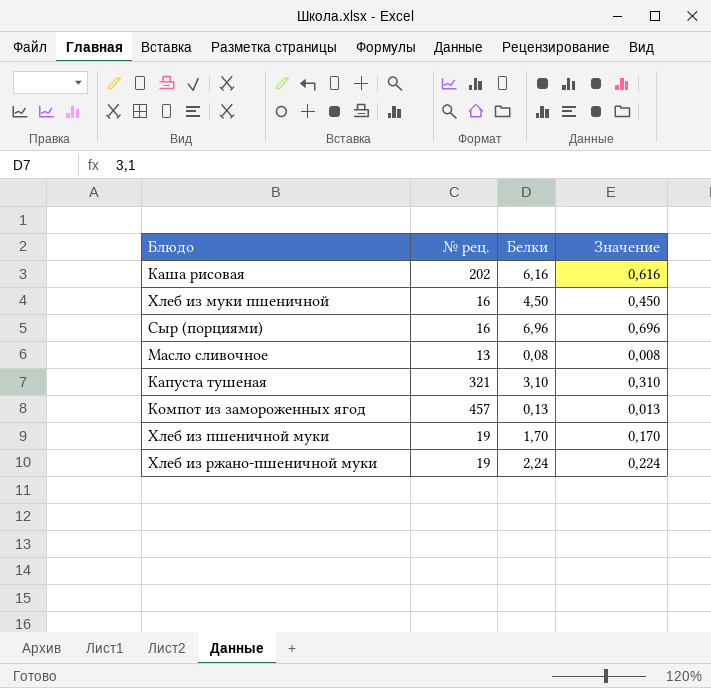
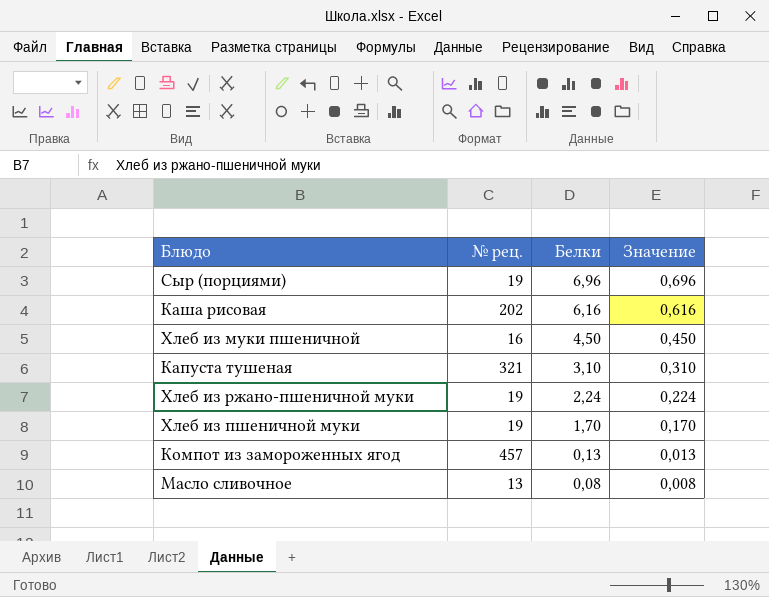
row order: none -> Белки descending
Сыр (порциями) | № рец.: 16 -> 19

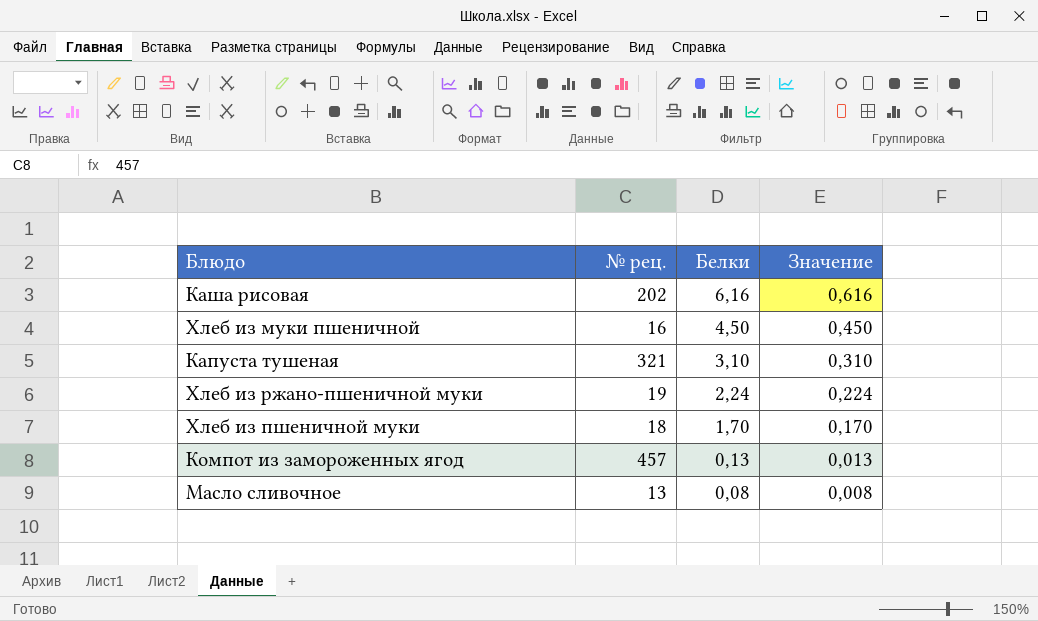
row Сыр (порциями): 19 | 6,96 | 0,696 -> none
Хлеб из пшеничной муки | № рец.: 19 -> 18

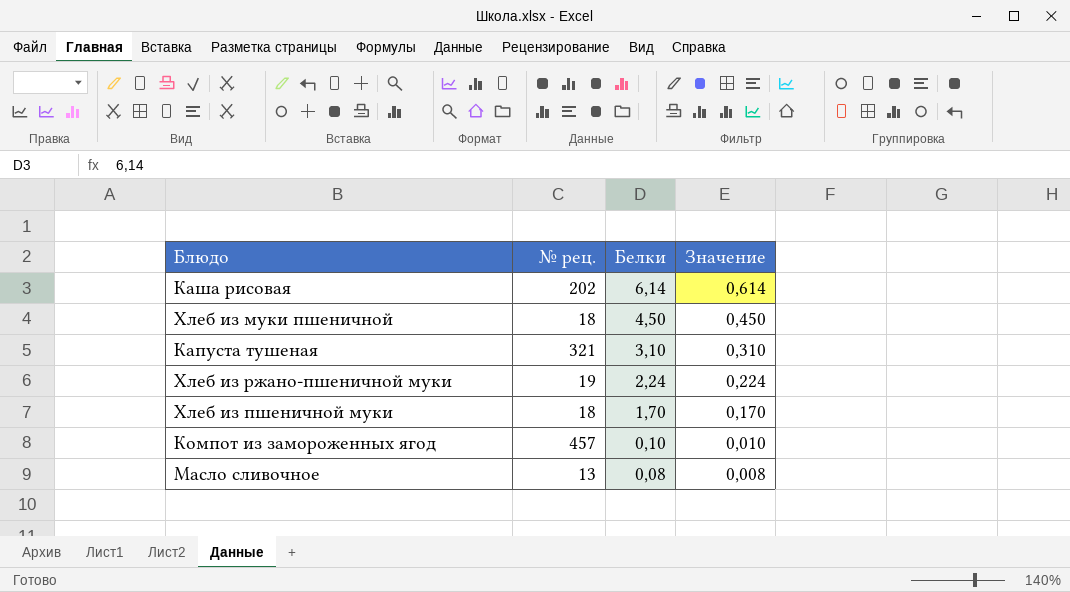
Каша рисовая | Белки: 6,16 -> 6,14
Каша рисовая | Значение: 0,616 -> 0,614
Хлеб из муки пшеничной | № рец.: 16 -> 18
Компот из замороженных ягод | Белки: 0,13 -> 0,10
Компот из замороженных ягод | Значение: 0,013 -> 0,010

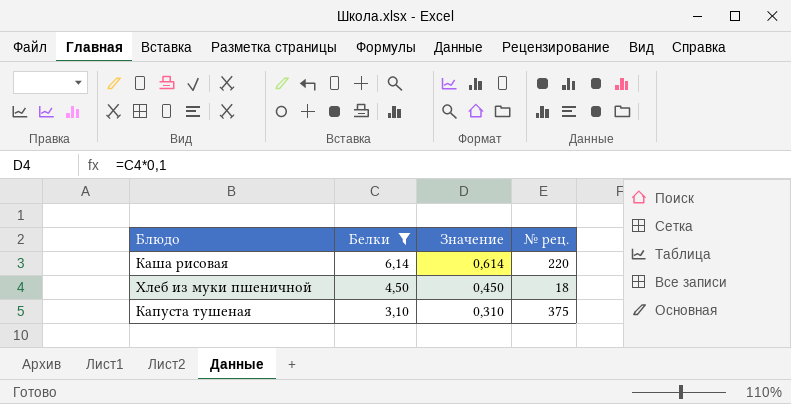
filter: none -> Белки >= 3,10
column № рец. | position: 2 -> 4
Каша рисовая | № рец.: 202 -> 220
Капуста тушеная | № рец.: 321 -> 375

